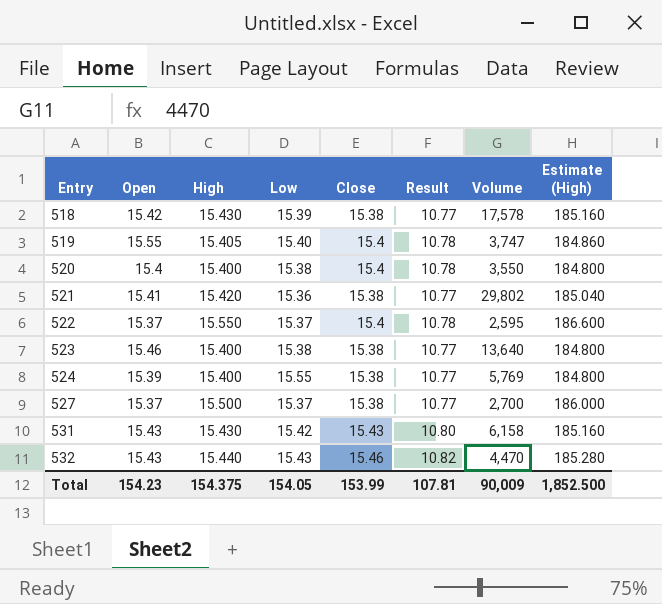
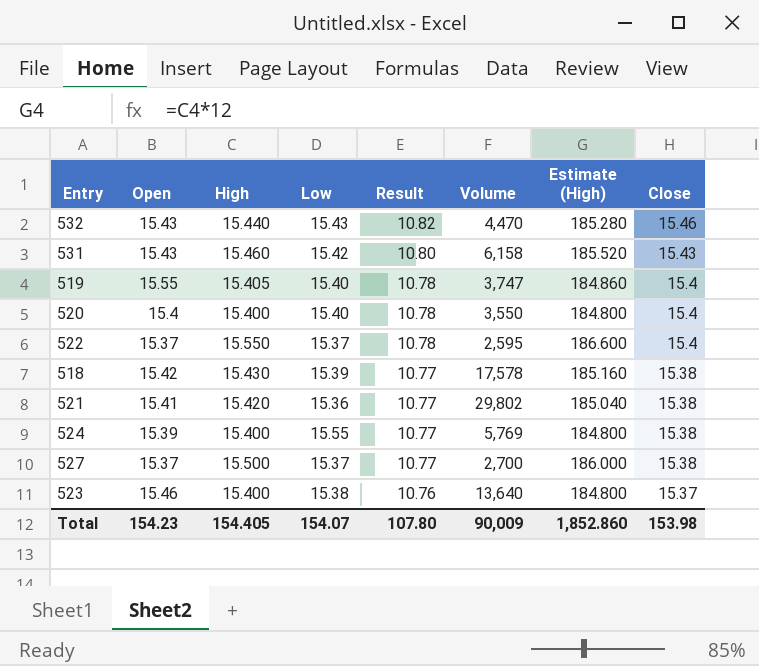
row order: Entry ascending -> Result descending
column Close | position: 5 -> 8
531 | High: 15.430 -> 15.460
531 | Estimate (High): 185.160 -> 185.520
520 | Low: 15.38 -> 15.40
523 | Result: 10.77 -> 10.76
523 | Close: 15.38 -> 15.37
Total | High: 154.375 -> 154.405
Total | Low: 154.05 -> 154.07
Total | Result: 107.81 -> 107.80
Total | Estimate (High): 1,852.500 -> 1,852.860
Total | Close: 153.99 -> 153.98

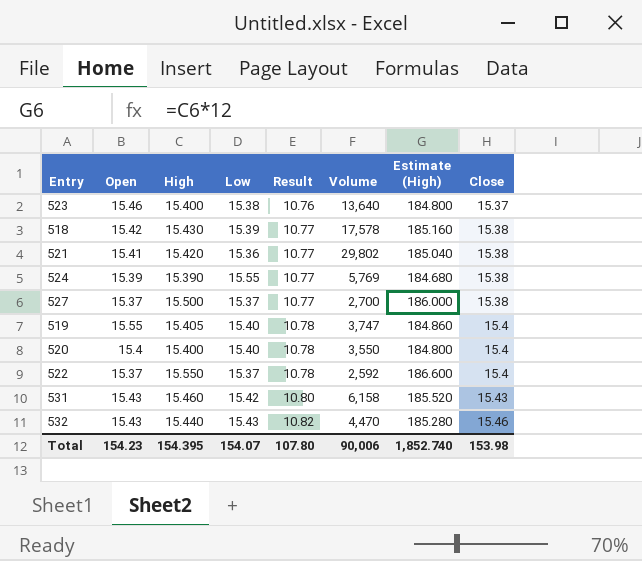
row order: Result descending -> Result ascending
524 | High: 15.400 -> 15.390
524 | Estimate (High): 184.800 -> 184.680
522 | Volume: 2,595 -> 2,592
Total | High: 154.405 -> 154.395
Total | Volume: 90,009 -> 90,006
Total | Estimate (High): 1,852.860 -> 1,852.740

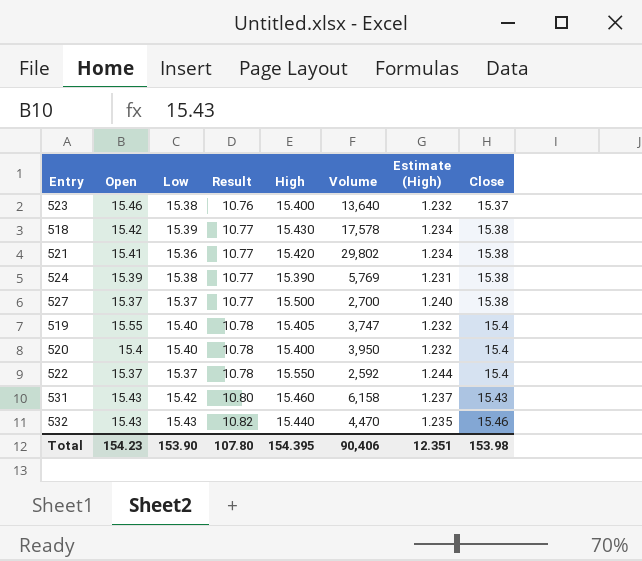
column High | position: 3 -> 5
column Estimate (High) | formula: [High] * 12 -> [High] * 0.08
524 | Low: 15.55 -> 15.38
520 | Volume: 3,550 -> 3,950
Total | Low: 154.07 -> 153.90
Total | Volume: 90,006 -> 90,406
Total | Estimate (High): 1,852.740 -> 12.351

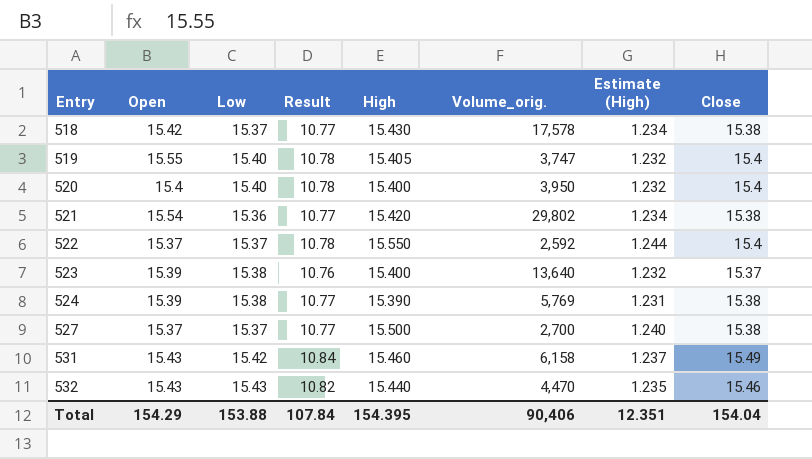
row order: Result ascending -> Entry ascending
column name: Volume -> Volume_orig.
518 | Low: 15.39 -> 15.37
521 | Open: 15.41 -> 15.54
523 | Open: 15.46 -> 15.39
531 | Result: 10.80 -> 10.84
531 | Close: 15.43 -> 15.49
Total | Open: 154.23 -> 154.29
Total | Low: 153.90 -> 153.88
Total | Result: 107.80 -> 107.84
Total | Close: 153.98 -> 154.04

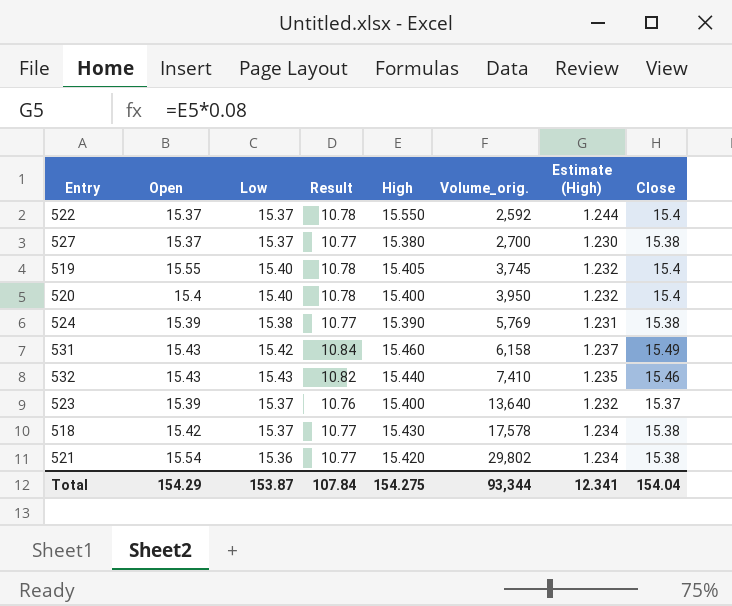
row order: Entry ascending -> Volume_orig. ascending
527 | High: 15.500 -> 15.380
527 | Estimate (High): 1.240 -> 1.230
519 | Volume_orig.: 3,747 -> 3,745
532 | Volume_orig.: 4,470 -> 7,410
523 | Low: 15.38 -> 15.37
Total | Low: 153.88 -> 153.87
Total | High: 154.395 -> 154.275
Total | Volume_orig.: 90,406 -> 93,344
Total | Estimate (High): 12.351 -> 12.341

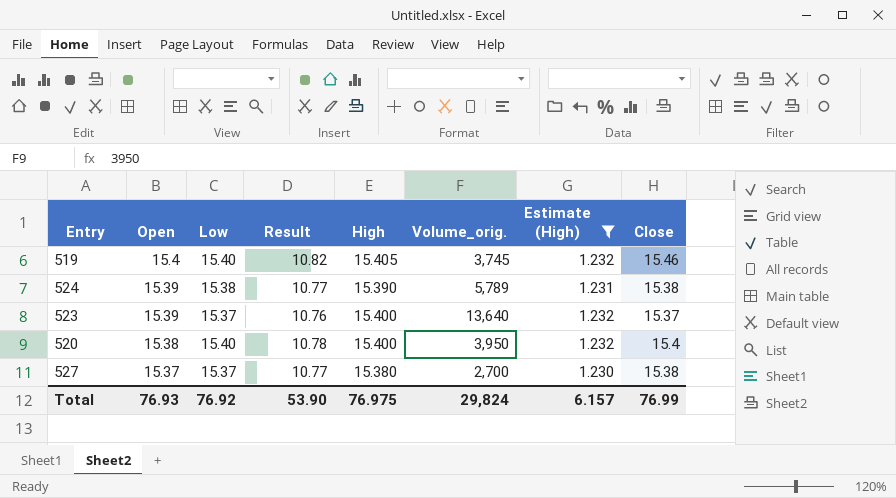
filter: none -> Estimate (High) <= 1.232
row order: Volume_orig. ascending -> Open descending
519 | Open: 15.55 -> 15.4
519 | Result: 10.78 -> 10.82
519 | Close: 15.4 -> 15.46
524 | Volume_orig.: 5,769 -> 5,789
520 | Open: 15.4 -> 15.38
Total | Open: 154.29 -> 76.93
Total | Low: 153.87 -> 76.92
Total | Result: 107.84 -> 53.90
Total | High: 154.275 -> 76.975
Total | Volume_orig.: 93,344 -> 29,824
Total | Estimate (High): 12.341 -> 6.157
Total | Close: 154.04 -> 76.99

